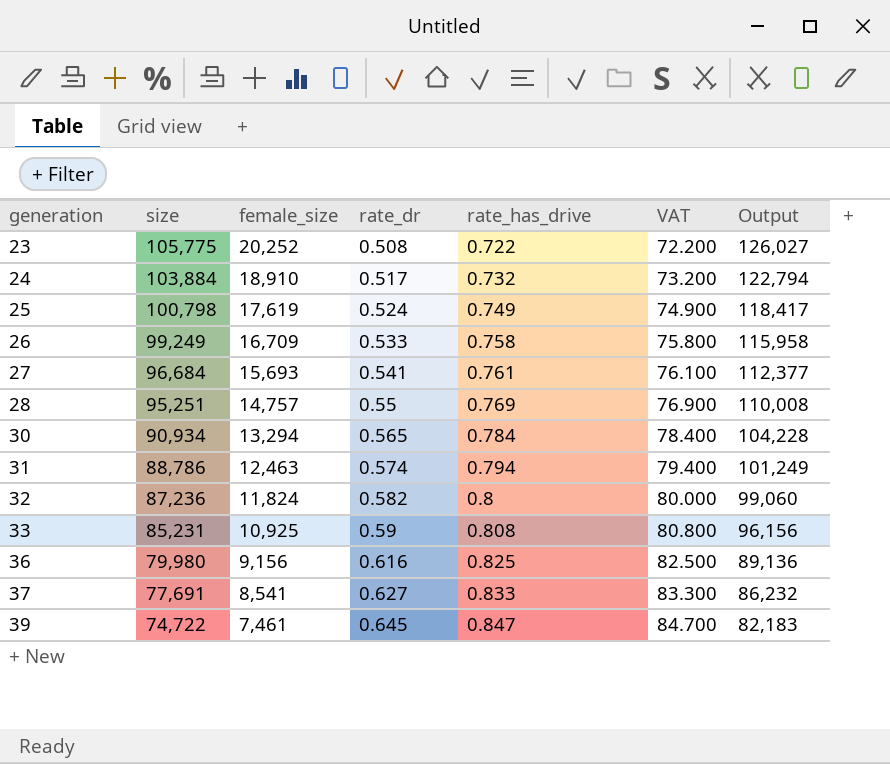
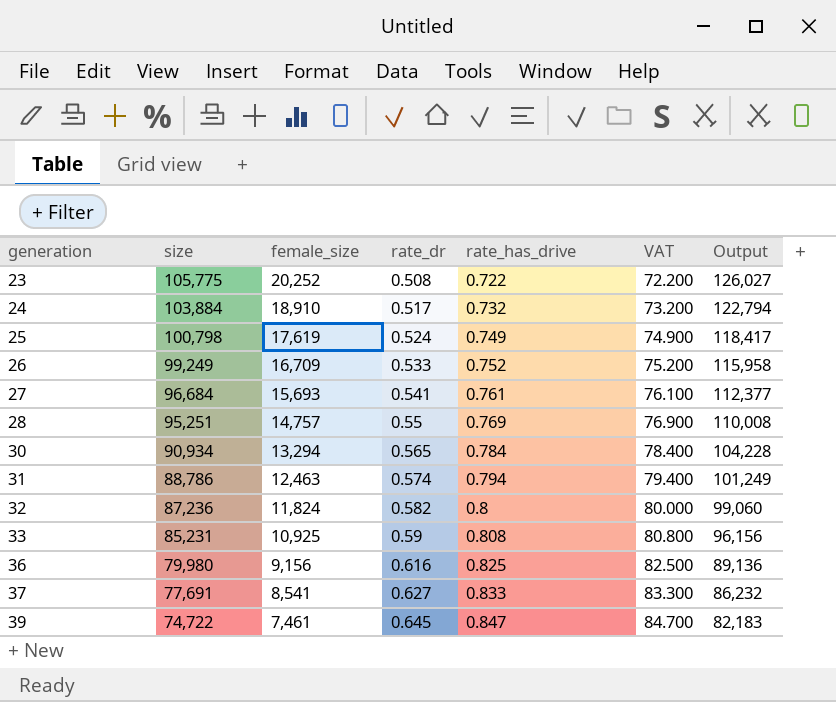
26 | rate_has_drive: 0.758 -> 0.752
26 | VAT: 75.800 -> 75.200

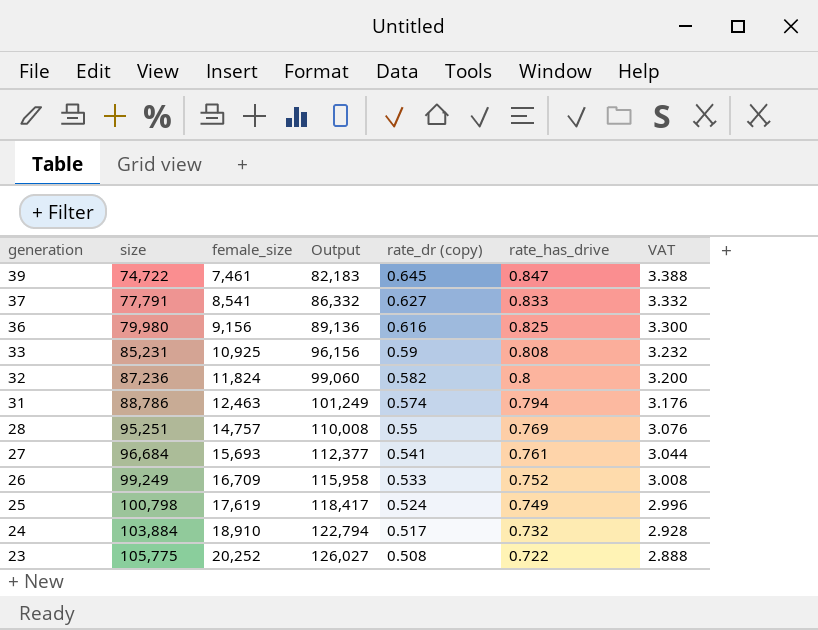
row order: generation ascending -> generation descending
column Output | position: 7 -> 4
column name: rate_dr -> rate_dr (copy)
column VAT | formula: [rate_has_drive] * 100 -> [rate_has_drive] * 4
row 30: 90,934 | 13,294 | 0.565 | 0.784 | 78.400 | 104,228 -> none
37 | size: 77,691 -> 77,791
37 | Output: 86,232 -> 86,332

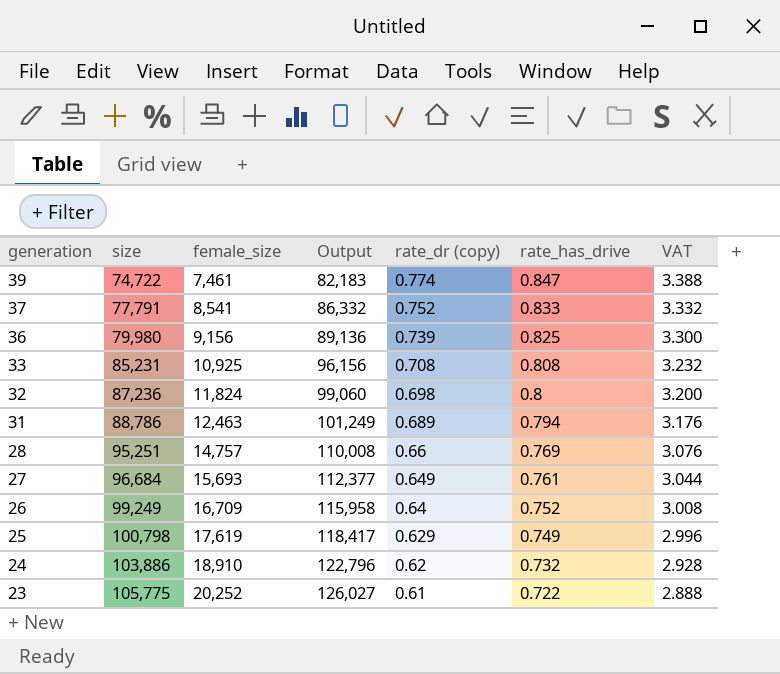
39 | rate_dr (copy): 0.645 -> 0.774
37 | rate_dr (copy): 0.627 -> 0.752
36 | rate_dr (copy): 0.616 -> 0.739
33 | rate_dr (copy): 0.59 -> 0.708
32 | rate_dr (copy): 0.582 -> 0.698
31 | rate_dr (copy): 0.574 -> 0.689
28 | rate_dr (copy): 0.55 -> 0.66
27 | rate_dr (copy): 0.541 -> 0.649
26 | rate_dr (copy): 0.533 -> 0.64
25 | rate_dr (copy): 0.524 -> 0.629
24 | size: 103,884 -> 103,886
24 | Output: 122,794 -> 122,796
24 | rate_dr (copy): 0.517 -> 0.62
23 | rate_dr (copy): 0.508 -> 0.61

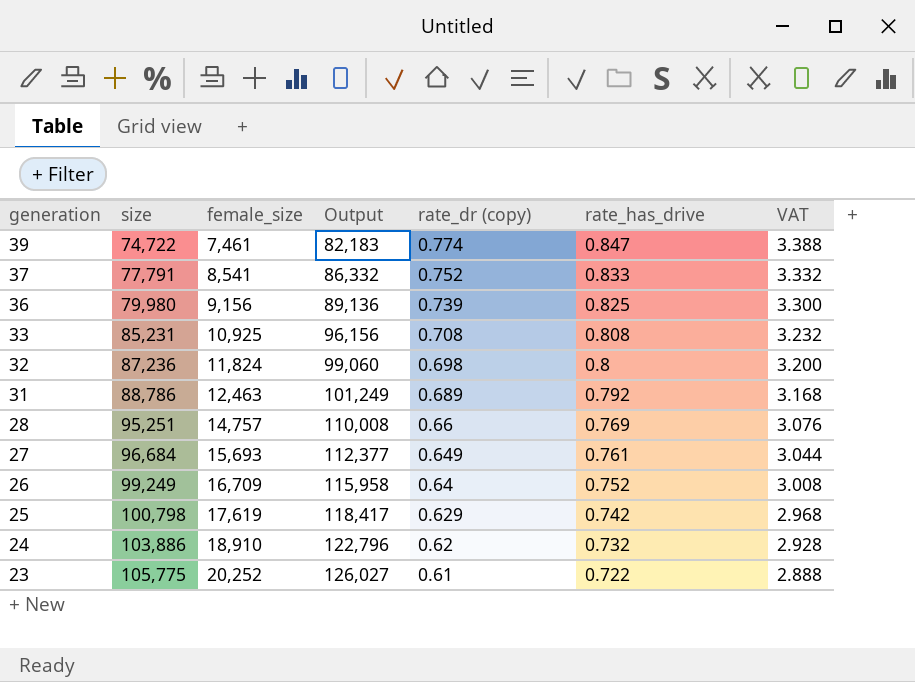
31 | rate_has_drive: 0.794 -> 0.792
31 | VAT: 3.176 -> 3.168
25 | rate_has_drive: 0.749 -> 0.742
25 | VAT: 2.996 -> 2.968

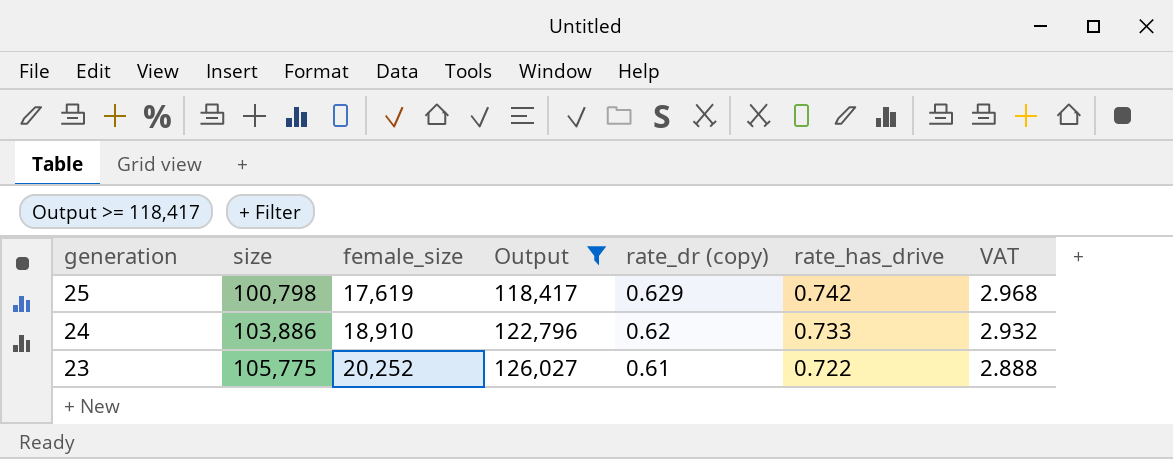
filter: none -> Output >= 118,417
24 | rate_has_drive: 0.732 -> 0.733
24 | VAT: 2.928 -> 2.932

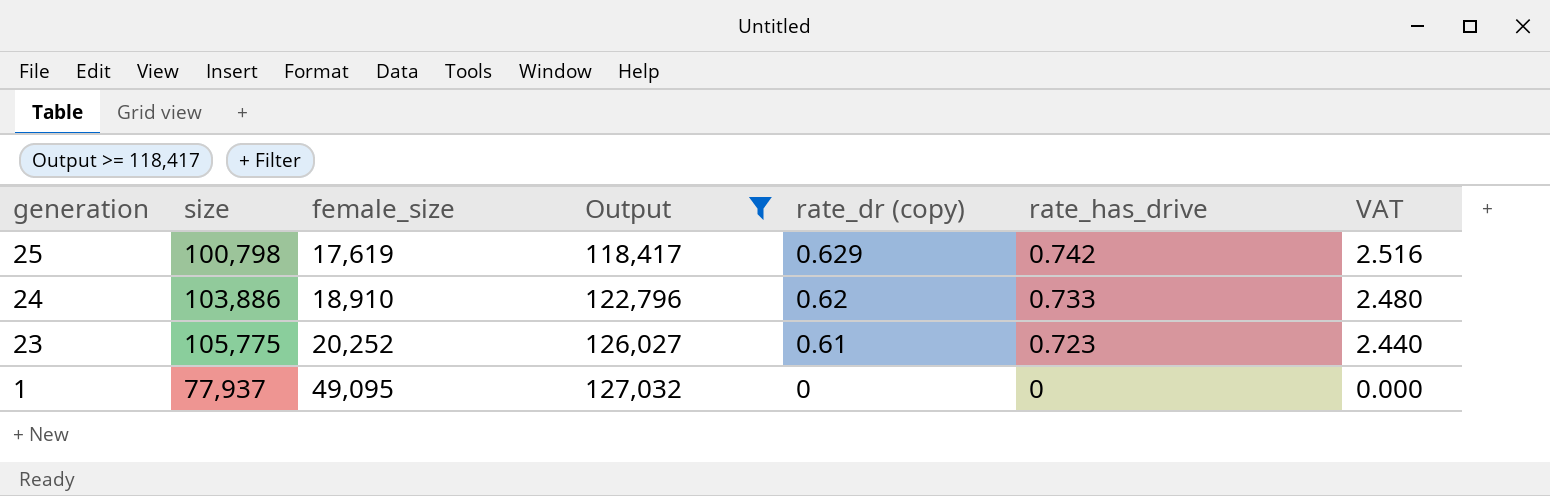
column VAT | formula: [rate_has_drive] * 4 -> [rate_dr (copy)] * 4
23 | rate_has_drive: 0.722 -> 0.723
row 1: none -> 77,937 | 49,095 | 127,032 | 0 | 0 | 0.000

